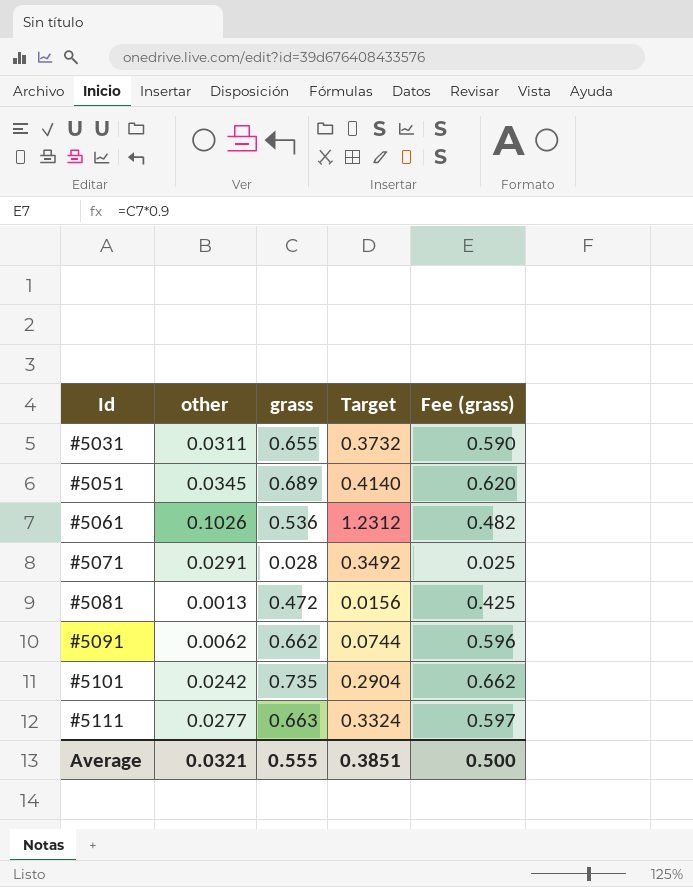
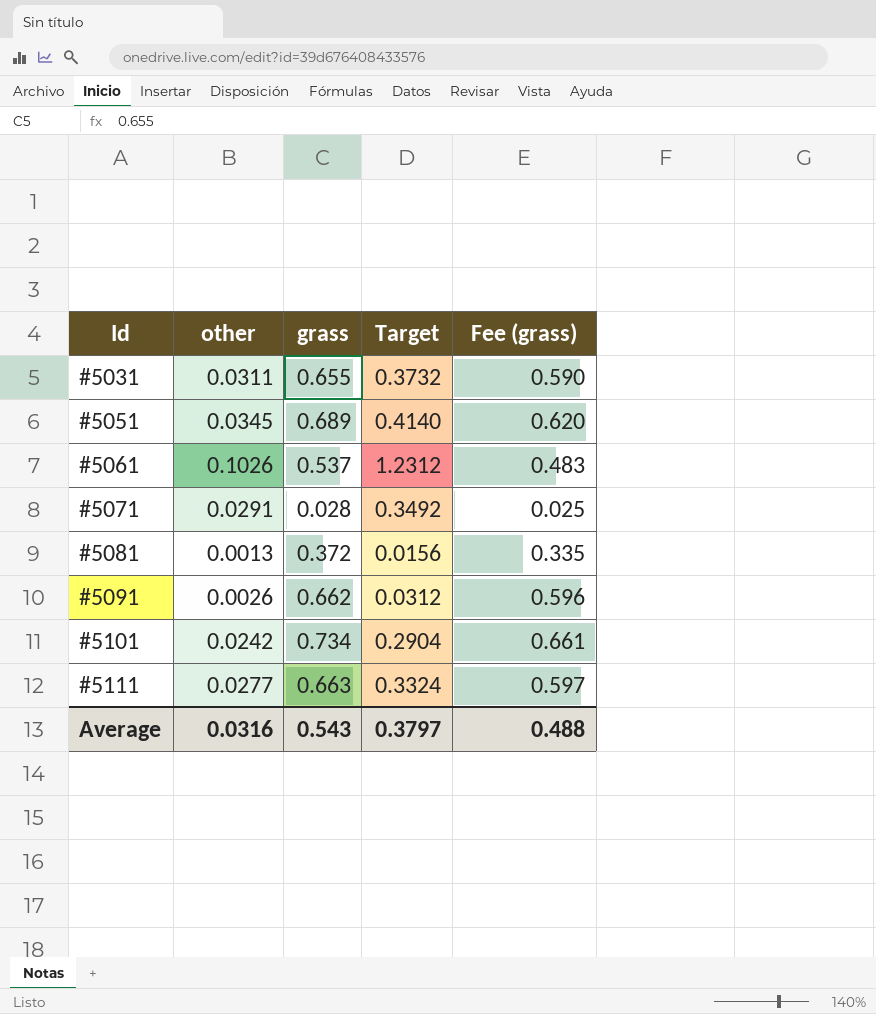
#5061 | grass: 0.536 -> 0.537
#5061 | Fee (grass): 0.482 -> 0.483
#5081 | grass: 0.472 -> 0.372
#5081 | Fee (grass): 0.425 -> 0.335
#5091 | other: 0.0062 -> 0.0026
#5091 | Target: 0.0744 -> 0.0312
#5101 | grass: 0.735 -> 0.734
#5101 | Fee (grass): 0.662 -> 0.661
Average | other: 0.0321 -> 0.0316
Average | grass: 0.555 -> 0.543
Average | Target: 0.3851 -> 0.3797
Average | Fee (grass): 0.500 -> 0.488

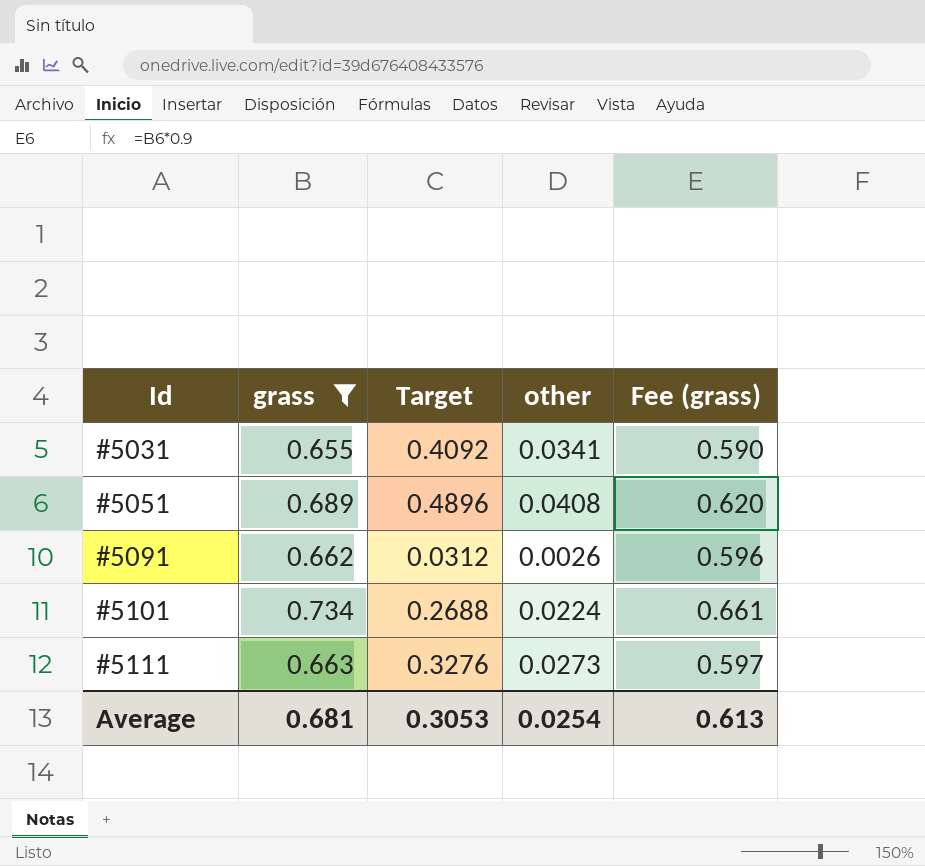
filter: none -> grass >= 0.655
column other | position: 2 -> 4
#5031 | Target: 0.3732 -> 0.4092
#5031 | other: 0.0311 -> 0.0341
#5051 | Target: 0.4140 -> 0.4896
#5051 | other: 0.0345 -> 0.0408
#5101 | Target: 0.2904 -> 0.2688
#5101 | other: 0.0242 -> 0.0224
#5111 | Target: 0.3324 -> 0.3276
#5111 | other: 0.0277 -> 0.0273
Average | grass: 0.543 -> 0.681
Average | Target: 0.3797 -> 0.3053
Average | other: 0.0316 -> 0.0254
Average | Fee (grass): 0.488 -> 0.613

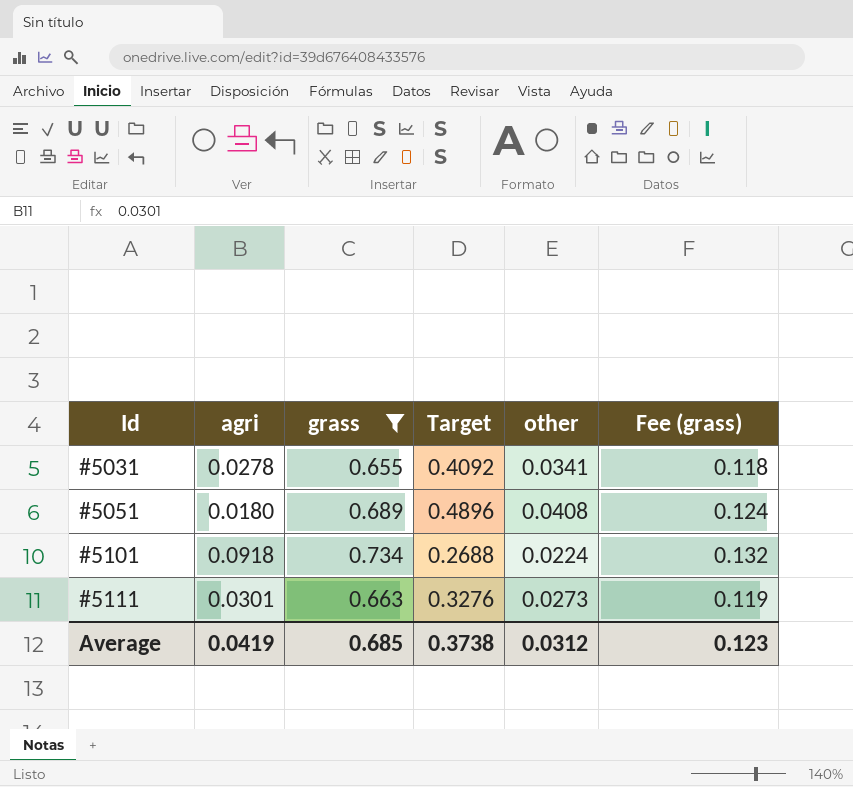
column agri | position: none -> 2
column Fee (grass) | formula: [grass] * 0.9 -> [grass] * 0.18
row #5091: 0.662 | 0.0312 | 0.0026 | 0.596 -> none
Average | grass: 0.681 -> 0.685
Average | Target: 0.3053 -> 0.3738
Average | other: 0.0254 -> 0.0312
Average | Fee (grass): 0.613 -> 0.123

